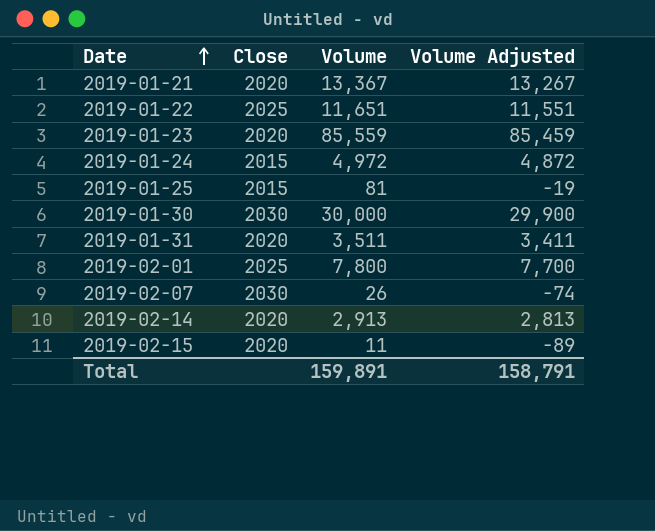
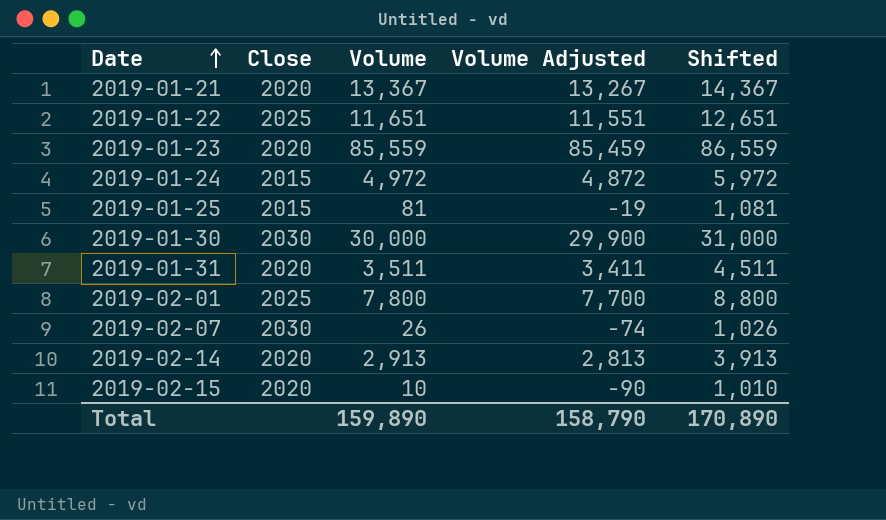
column Shifted | formula: none -> [Volume] + 1000
2019-02-15 | Volume: 11 -> 10
2019-02-15 | Volume Adjusted: -89 -> -90
Total | Volume: 159,891 -> 159,890
Total | Volume Adjusted: 158,791 -> 158,790

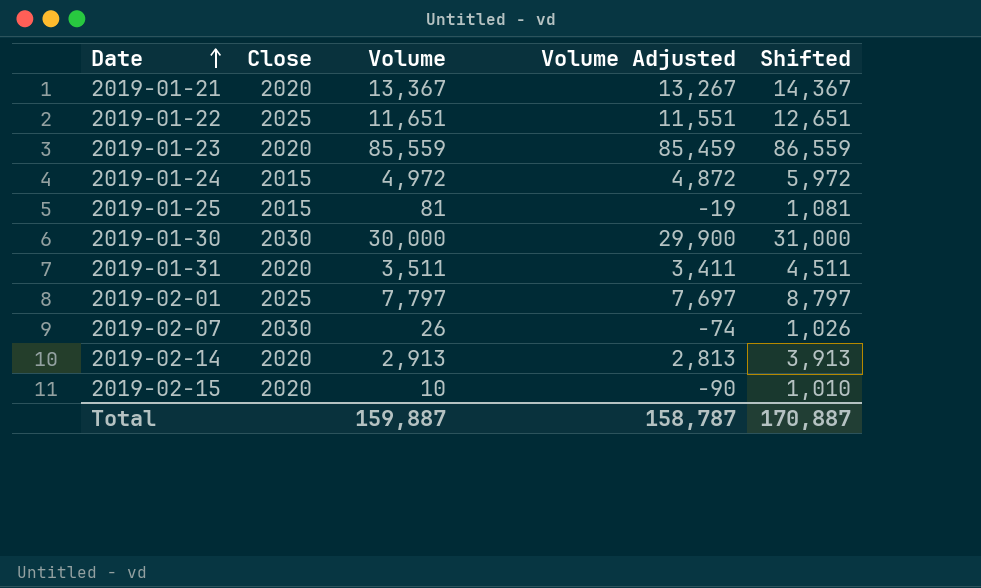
2019-02-01 | Volume: 7,800 -> 7,797
2019-02-01 | Volume Adjusted: 7,700 -> 7,697
2019-02-01 | Shifted: 8,800 -> 8,797
Total | Volume: 159,890 -> 159,887
Total | Volume Adjusted: 158,790 -> 158,787
Total | Shifted: 170,890 -> 170,887

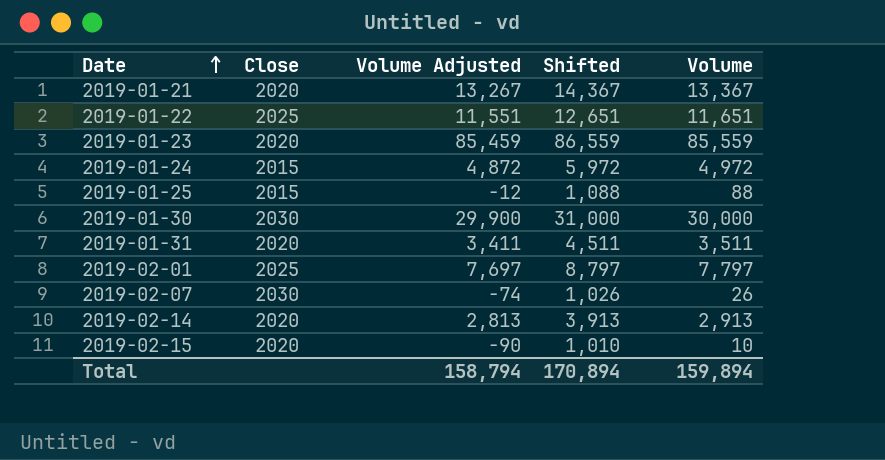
column Volume | position: 3 -> 5
2019-01-25 | Volume Adjusted: -19 -> -12
2019-01-25 | Shifted: 1,081 -> 1,088
2019-01-25 | Volume: 81 -> 88
Total | Volume Adjusted: 158,787 -> 158,794
Total | Shifted: 170,887 -> 170,894
Total | Volume: 159,887 -> 159,894

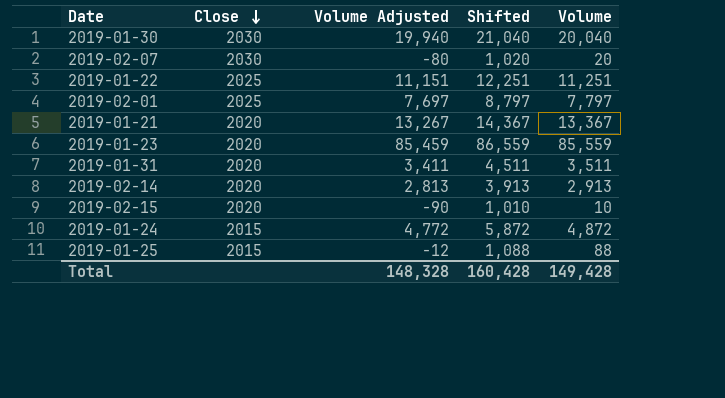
row order: Date ascending -> Close descending
2019-01-30 | Volume Adjusted: 29,900 -> 19,940
2019-01-30 | Shifted: 31,000 -> 21,040
2019-01-30 | Volume: 30,000 -> 20,040
2019-02-07 | Volume Adjusted: -74 -> -80
2019-02-07 | Shifted: 1,026 -> 1,020
2019-02-07 | Volume: 26 -> 20
2019-01-22 | Volume Adjusted: 11,551 -> 11,151
2019-01-22 | Shifted: 12,651 -> 12,251
2019-01-22 | Volume: 11,651 -> 11,251
2019-01-24 | Volume Adjusted: 4,872 -> 4,772
2019-01-24 | Shifted: 5,972 -> 5,872
2019-01-24 | Volume: 4,972 -> 4,872
Total | Volume Adjusted: 158,794 -> 148,328
Total | Shifted: 170,894 -> 160,428
Total | Volume: 159,894 -> 149,428

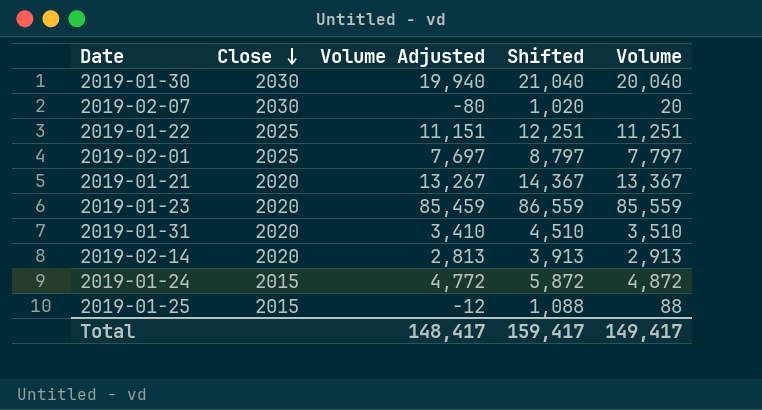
row 2019-02-15: 2020 | -90 | 1,010 | 10 -> none
2019-01-31 | Volume Adjusted: 3,411 -> 3,410
2019-01-31 | Shifted: 4,511 -> 4,510
2019-01-31 | Volume: 3,511 -> 3,510
Total | Volume Adjusted: 148,328 -> 148,417
Total | Shifted: 160,428 -> 159,417
Total | Volume: 149,428 -> 149,417

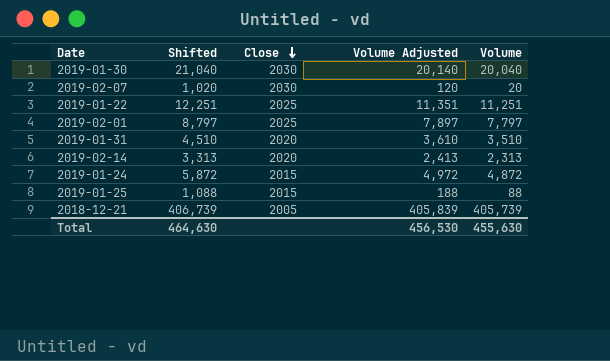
column Shifted | position: 4 -> 2
column Volume Adjusted | formula: [Volume] - 100 -> [Volume] + 100
row 2019-01-21: 2020 | 13,267 | 14,367 | 13,367 -> none
row 2019-01-23: 2020 | 85,459 | 86,559 | 85,559 -> none
2019-02-14 | Shifted: 3,913 -> 3,313
2019-02-14 | Volume: 2,913 -> 2,313
row 2018-12-21: none -> 406,739 | 2005 | 405,839 | 405,739
Total | Shifted: 159,417 -> 464,630
Total | Volume Adjusted: 148,417 -> 456,530
Total | Volume: 149,417 -> 455,630

